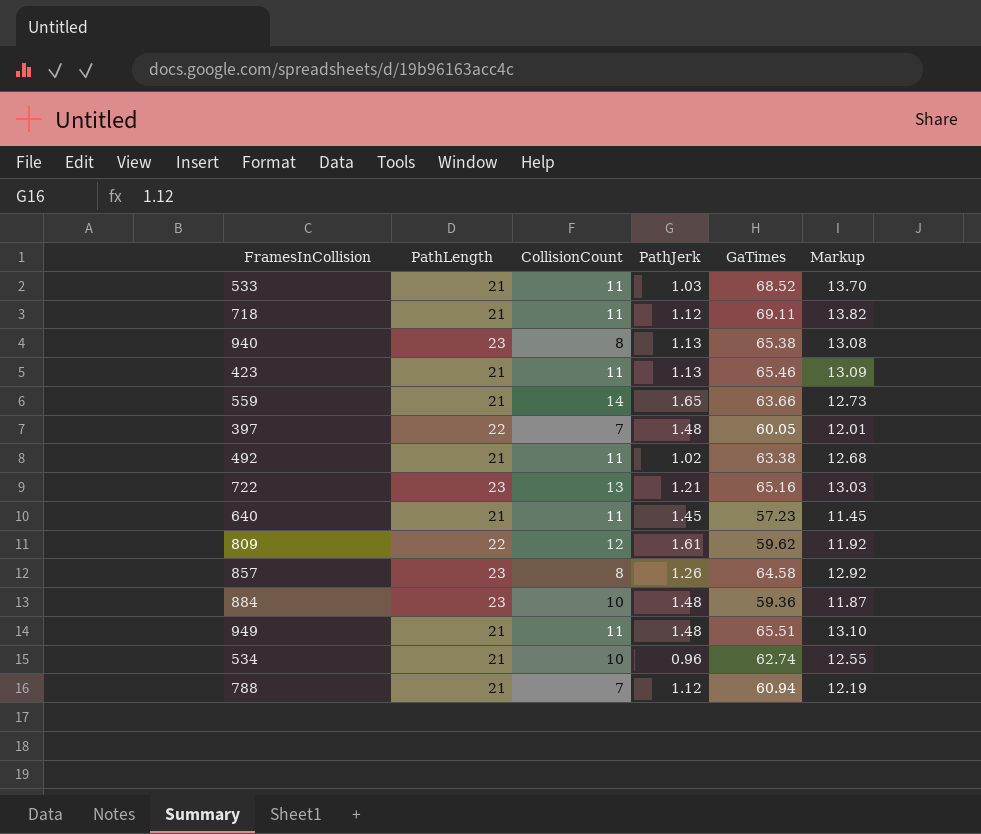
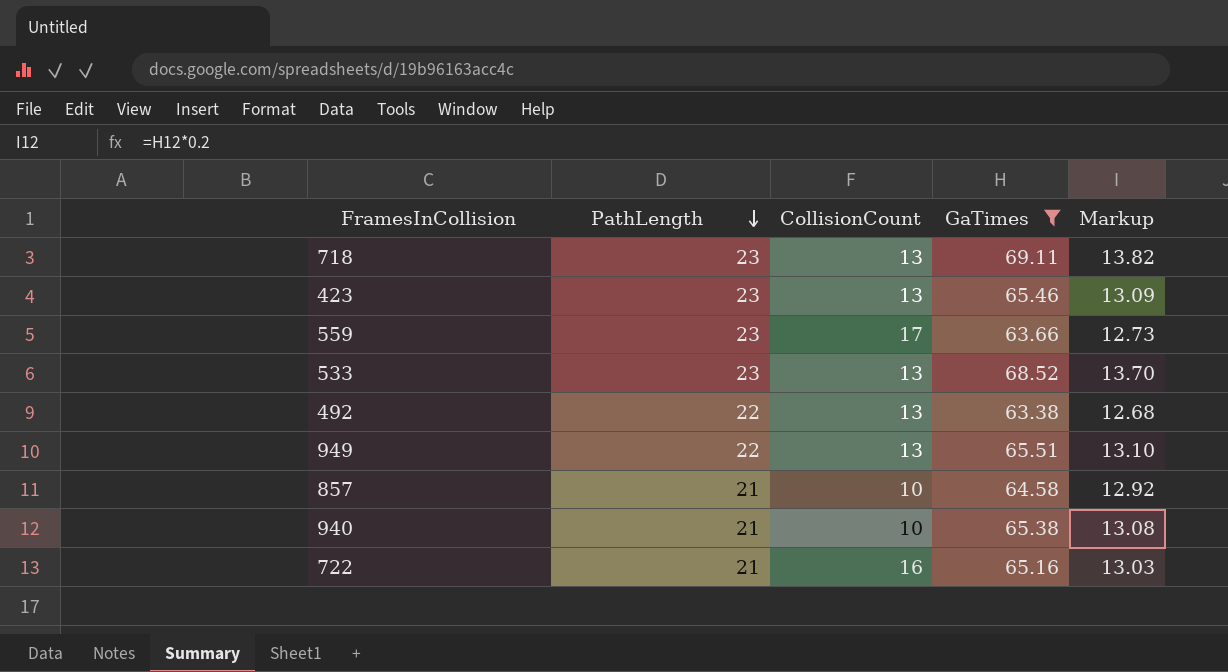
filter: none -> GaTimes >= 63.38
row order: none -> PathLength descending
column PathJerk | position: 4 -> none
718 | PathLength: 21 -> 23
718 | CollisionCount: 11 -> 13
423 | PathLength: 21 -> 23
423 | CollisionCount: 11 -> 13
559 | PathLength: 21 -> 23
559 | CollisionCount: 14 -> 17
533 | PathLength: 21 -> 23
533 | CollisionCount: 11 -> 13
492 | PathLength: 21 -> 22
492 | CollisionCount: 11 -> 13
949 | PathLength: 21 -> 22
949 | CollisionCount: 11 -> 13
857 | PathLength: 23 -> 21
857 | CollisionCount: 8 -> 10
940 | PathLength: 23 -> 21
940 | CollisionCount: 8 -> 10
722 | PathLength: 23 -> 21
722 | CollisionCount: 13 -> 16

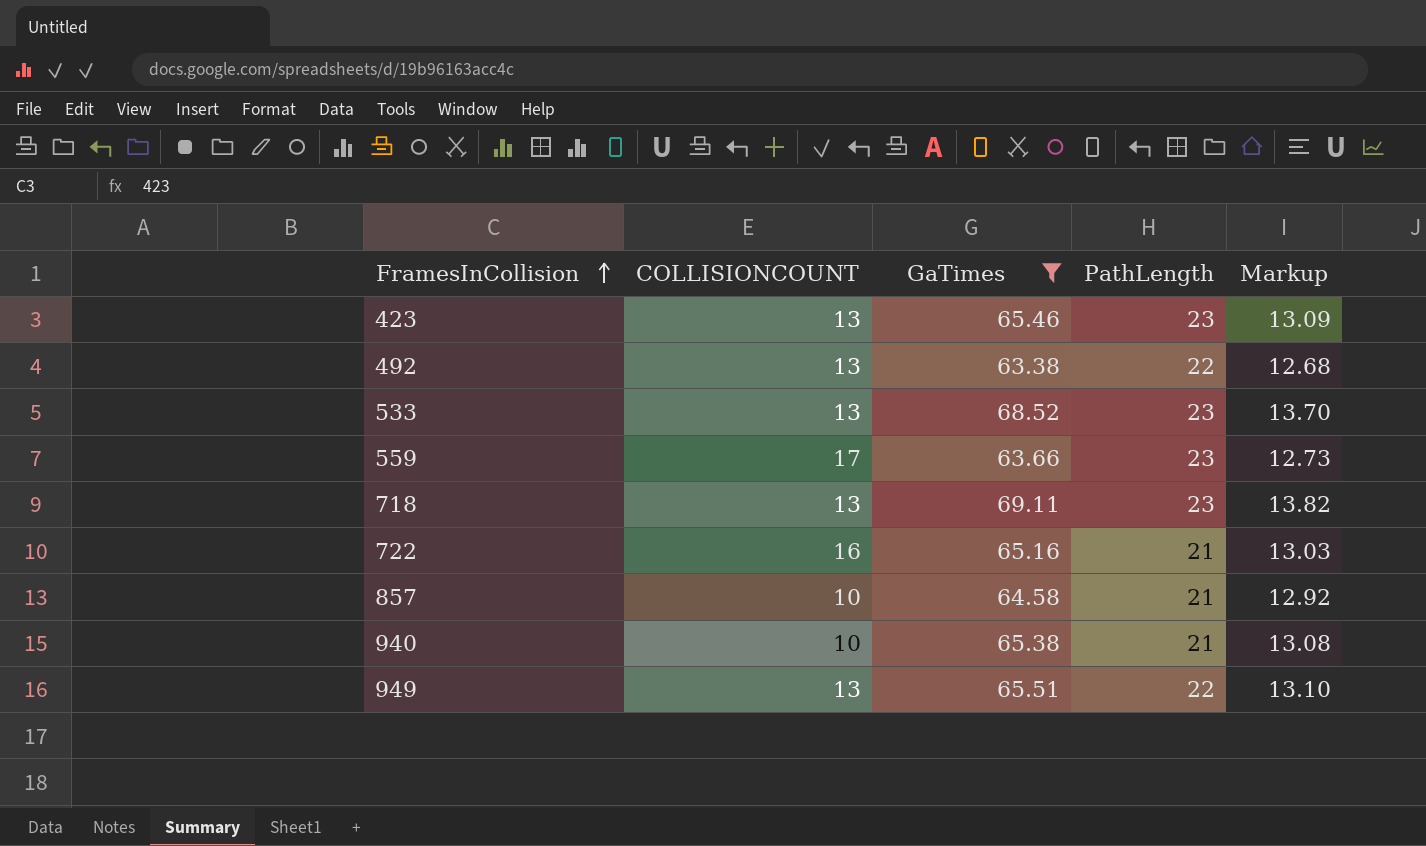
row order: PathLength descending -> FramesInCollision ascending
column name: CollisionCount -> COLLISIONCOUNT
column PathLength | position: 2 -> 4

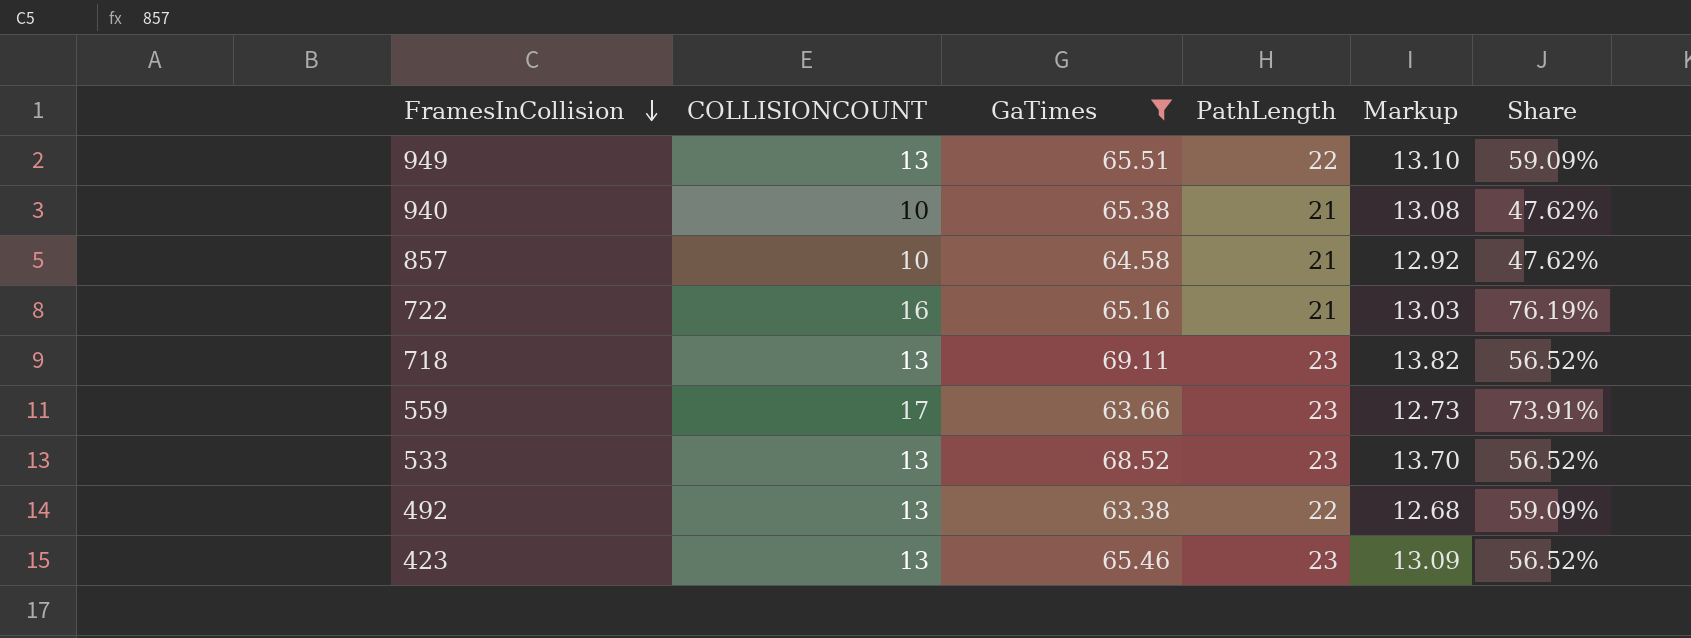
row order: FramesInCollision ascending -> FramesInCollision descending
column Share | formula: none -> [COLLISIONCOUNT] / [PathLength]

